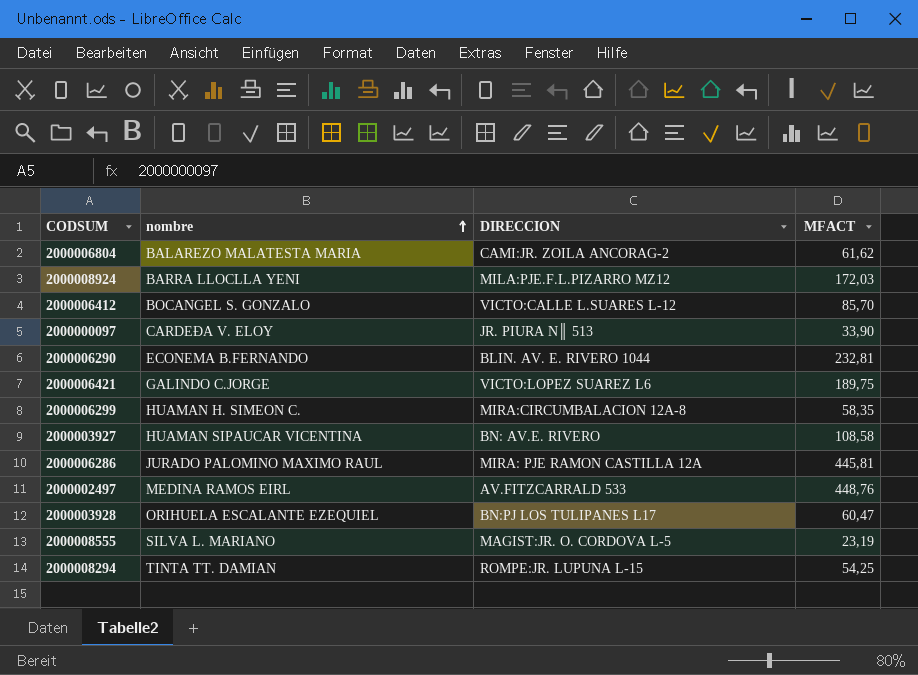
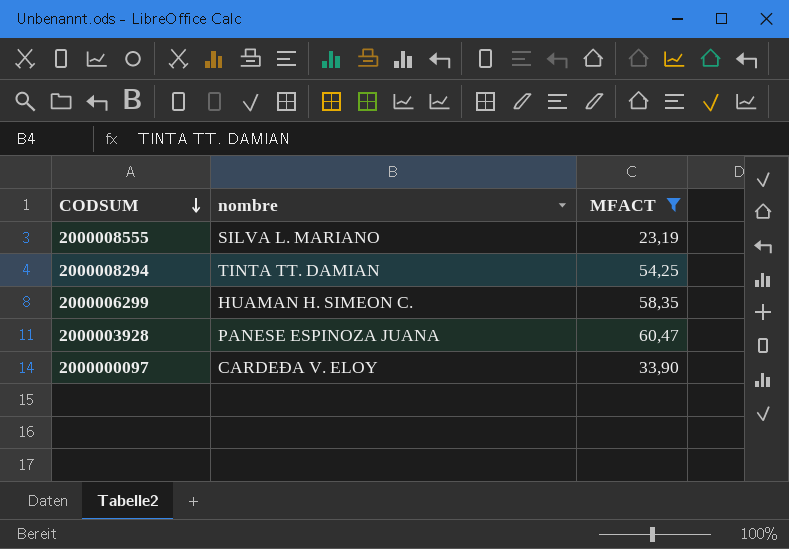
filter: none -> MFACT <= 60,47
row order: nombre ascending -> CODSUM descending
column DIRECCION | position: 3 -> none
2000003928 | nombre: ORIHUELA ESCALANTE EZEQUIEL -> PANESE ESPINOZA JUANA

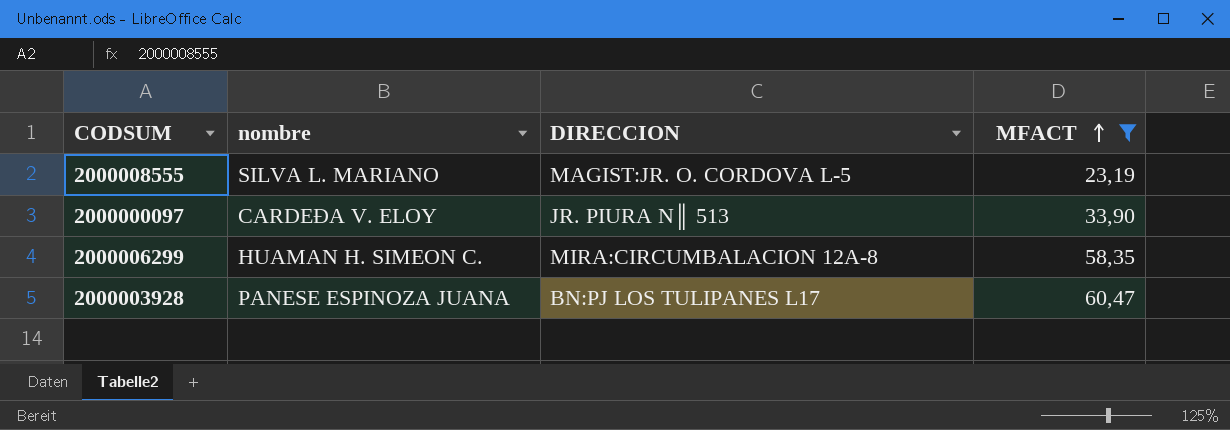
row order: CODSUM descending -> MFACT ascending
column DIRECCION | position: none -> 3
row 2000008294: TINTA TT. DAMIAN | 54,25 -> none

